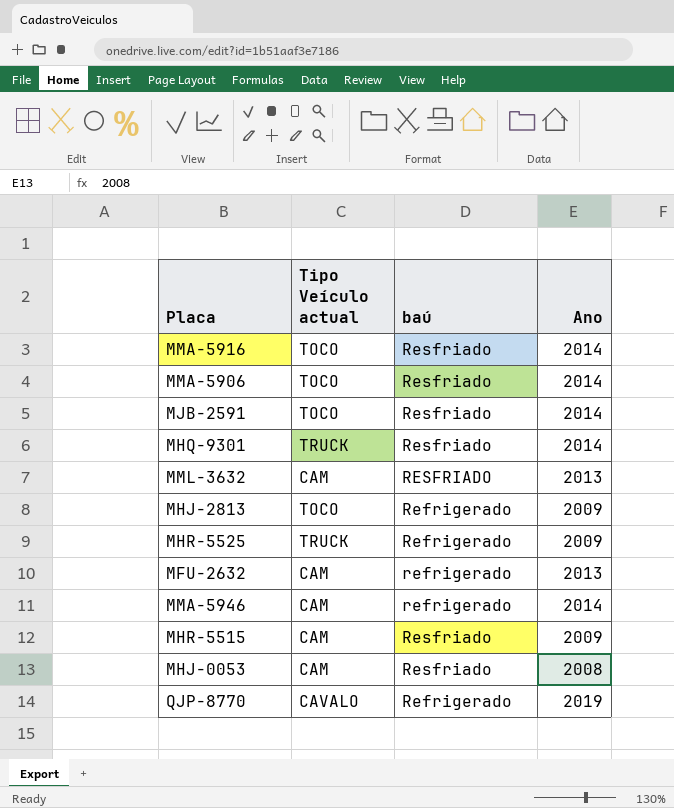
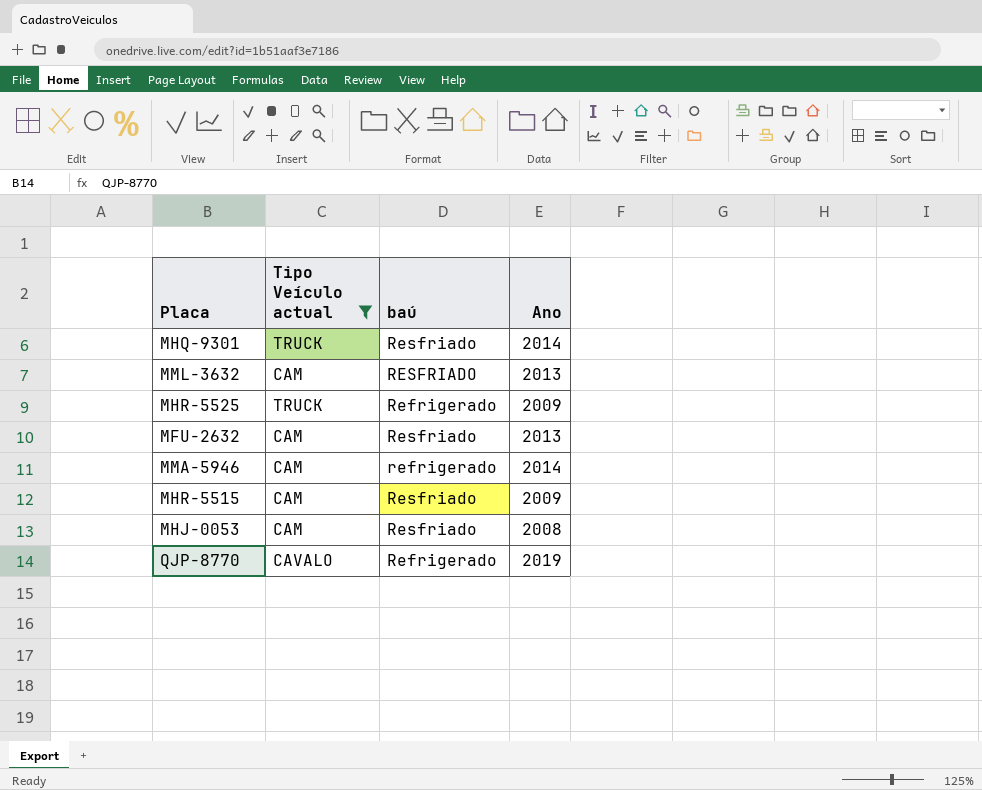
filter: none -> Tipo Veículo actual != TOCO
MFU-2632 | baú: refrigerado -> Resfriado

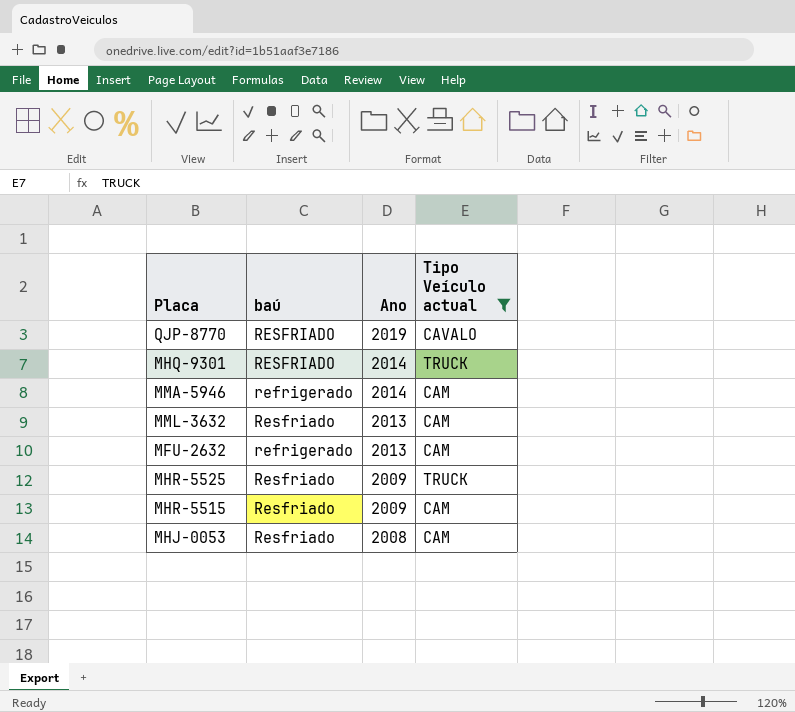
row order: none -> Ano descending
column Tipo Veículo actual | position: 2 -> 4
QJP-8770 | baú: Refrigerado -> RESFRIADO
MHQ-9301 | baú: Resfriado -> RESFRIADO
MML-3632 | baú: RESFRIADO -> Resfriado
MFU-2632 | baú: Resfriado -> refrigerado
MHR-5525 | baú: Refrigerado -> Resfriado

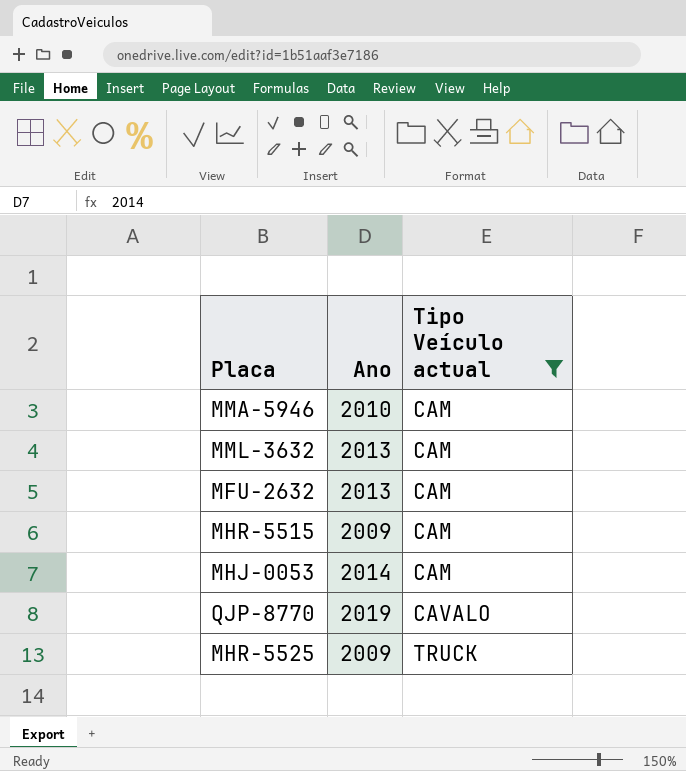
row order: Ano descending -> Tipo Veículo actual ascending
column baú | position: 2 -> none
row MHQ-9301: RESFRIADO | 2014 | TRUCK -> none
MMA-5946 | Ano: 2014 -> 2010
MHJ-0053 | Ano: 2008 -> 2014

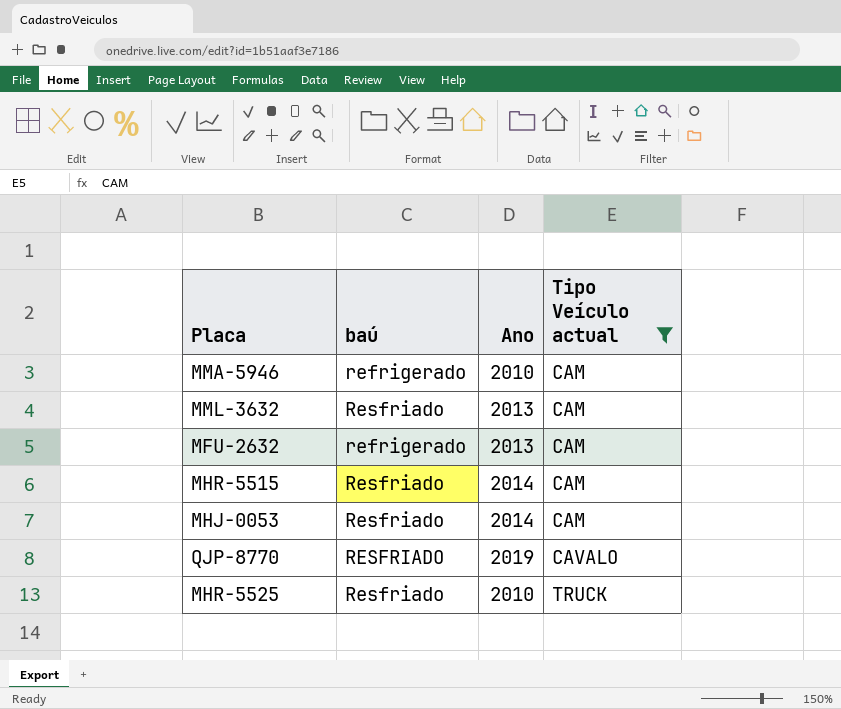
column baú | position: none -> 2
MHR-5515 | Ano: 2009 -> 2014
MHR-5525 | Ano: 2009 -> 2010

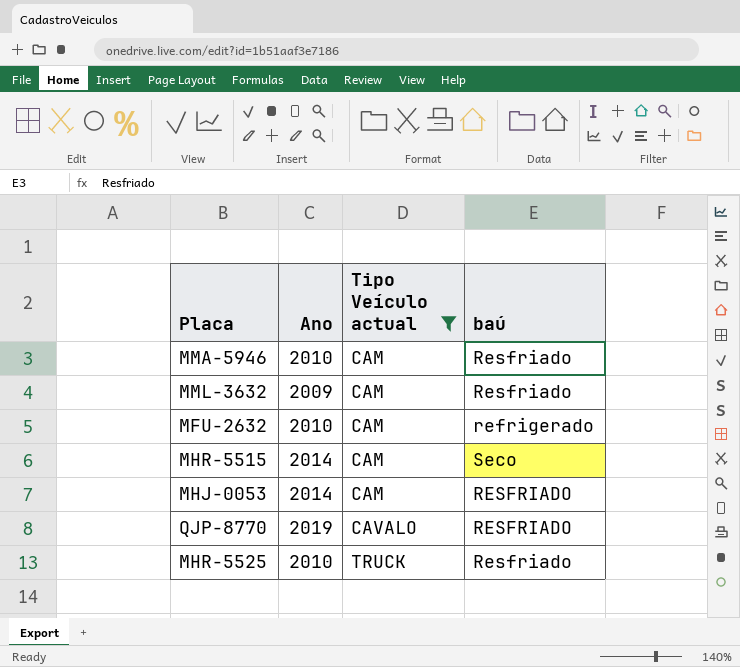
column baú | position: 2 -> 4
MMA-5946 | baú: refrigerado -> Resfriado
MML-3632 | Ano: 2013 -> 2009
MFU-2632 | Ano: 2013 -> 2010
MHR-5515 | baú: Resfriado -> Seco
MHJ-0053 | baú: Resfriado -> RESFRIADO

